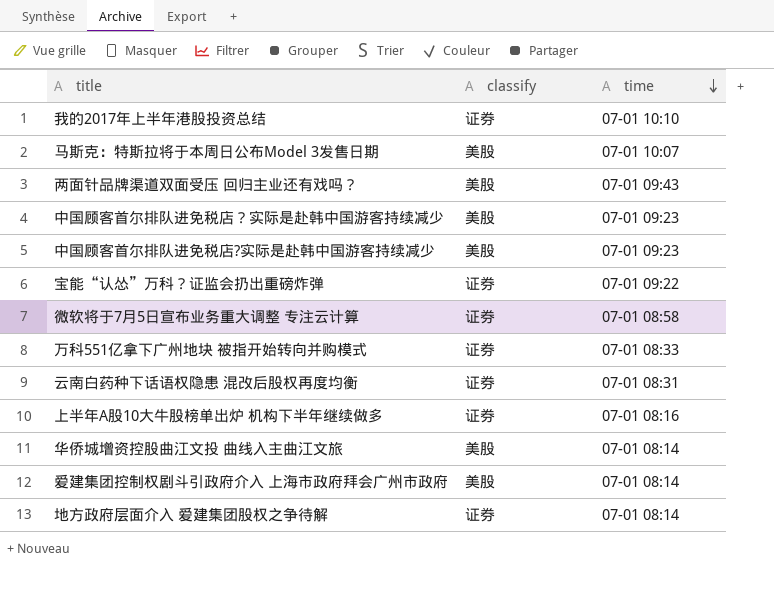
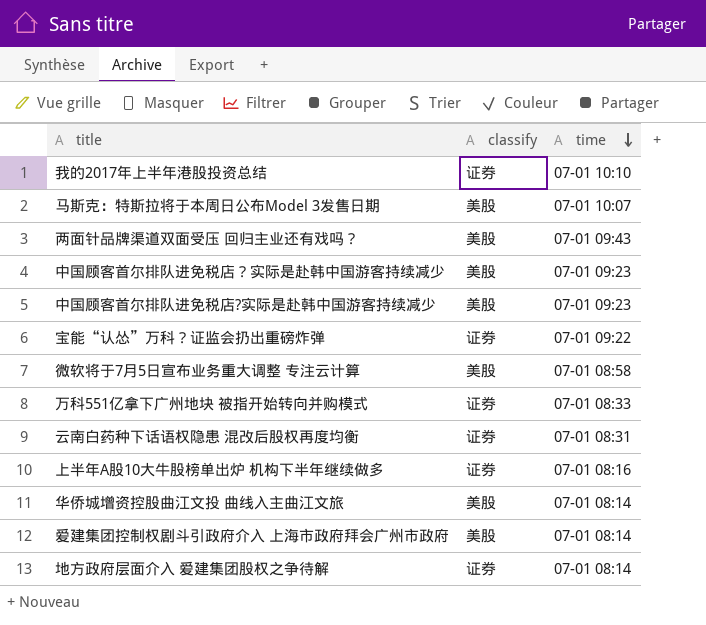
微软将于7月5日宣布业务重大调整 专注云计算 | classify: 证券 -> 美股

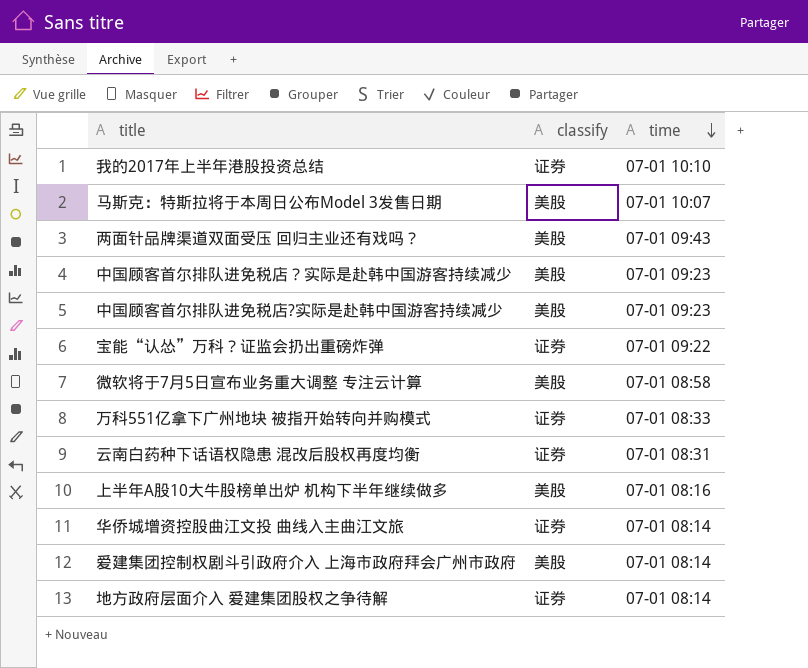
上半年A股10大牛股榜单出炉 机构下半年继续做多 | classify: 证券 -> 美股
华侨城增资控股曲江文投 曲线入主曲江文旅 | classify: 美股 -> 证券

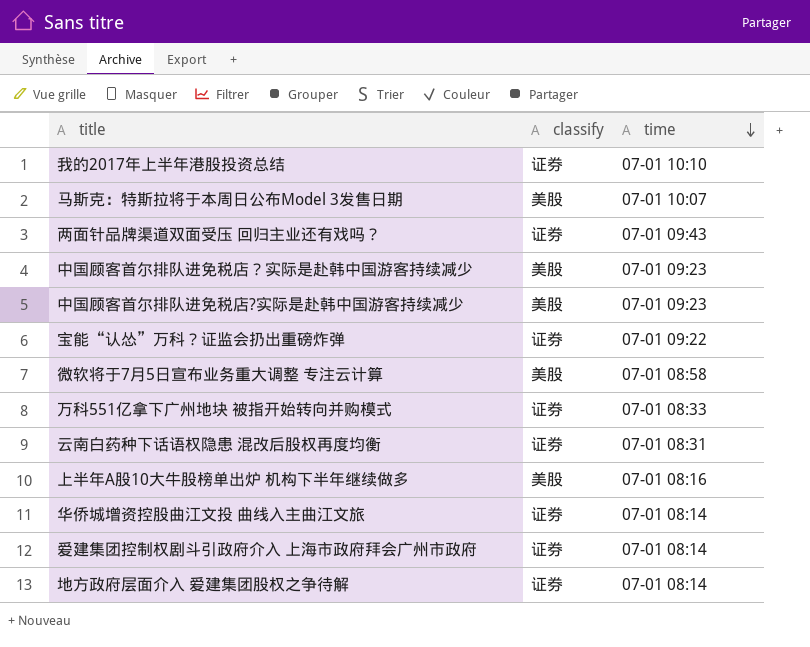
两面针品牌渠道双面受压 回归主业还有戏吗？ | classify: 美股 -> 证券
爱建集团控制权剧斗引政府介入 上海市政府拜会广州市政府 | classify: 美股 -> 证券

